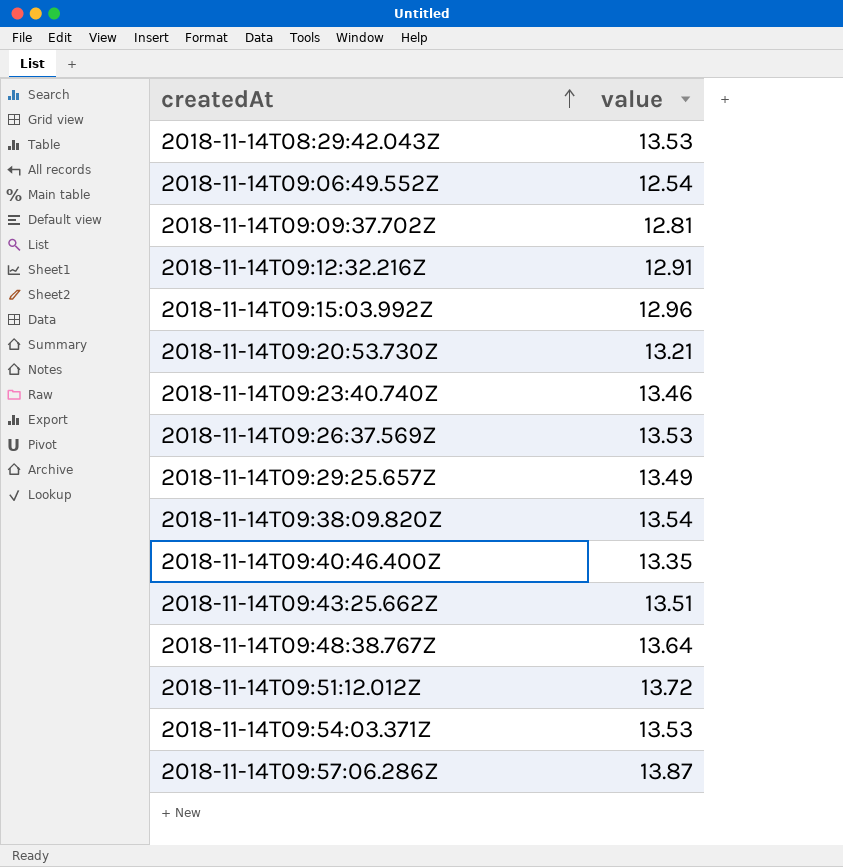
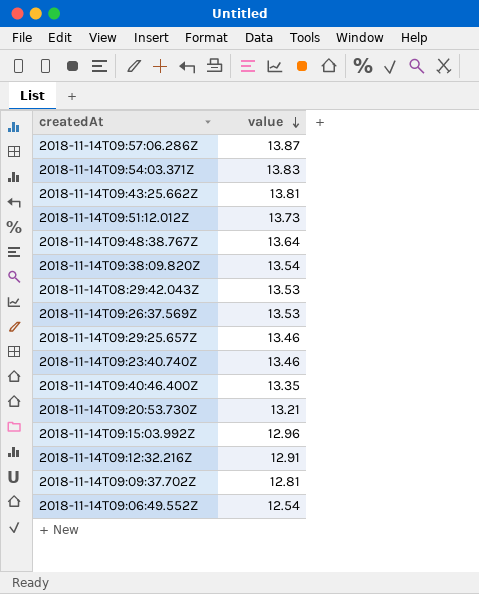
row order: createdAt ascending -> value descending
2018-11-14T09:54:03.371Z | value: 13.53 -> 13.83
2018-11-14T09:43:25.662Z | value: 13.51 -> 13.81
2018-11-14T09:51:12.012Z | value: 13.72 -> 13.73
2018-11-14T09:29:25.657Z | value: 13.49 -> 13.46

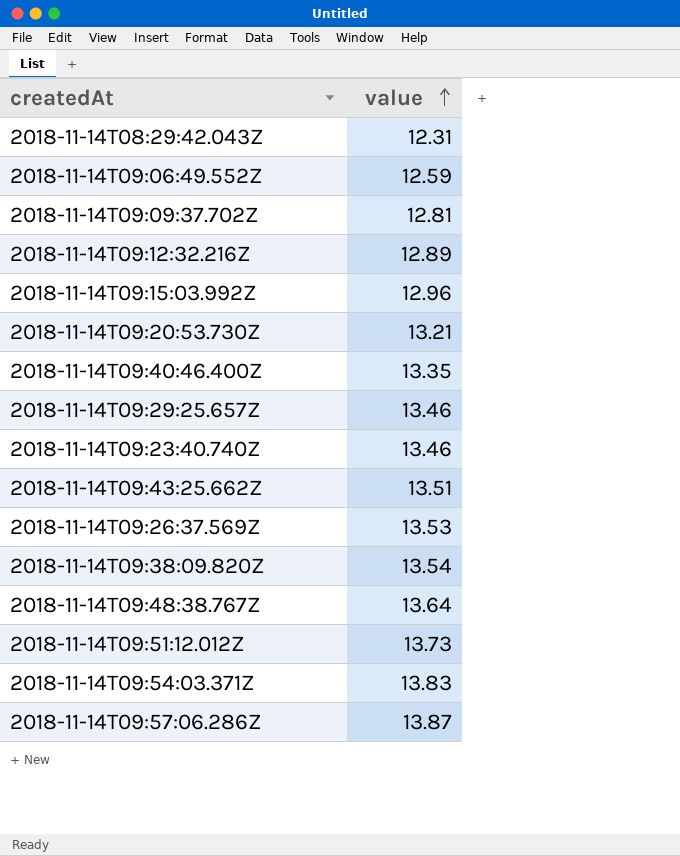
row order: value descending -> value ascending
2018-11-14T08:29:42.043Z | value: 13.53 -> 12.31
2018-11-14T09:06:49.552Z | value: 12.54 -> 12.59
2018-11-14T09:12:32.216Z | value: 12.91 -> 12.89
2018-11-14T09:43:25.662Z | value: 13.81 -> 13.51

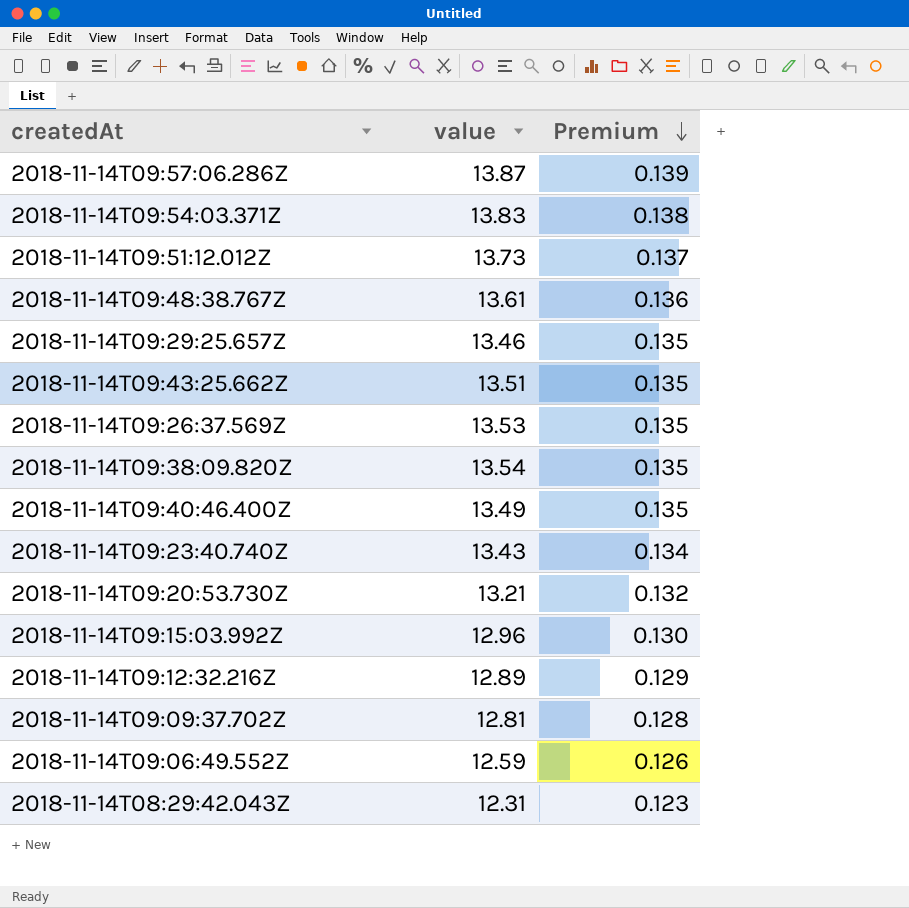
row order: value ascending -> Premium descending
column Premium | formula: none -> [value] * 0.01
2018-11-14T09:48:38.767Z | value: 13.64 -> 13.61
2018-11-14T09:40:46.400Z | value: 13.35 -> 13.49
2018-11-14T09:23:40.740Z | value: 13.46 -> 13.43

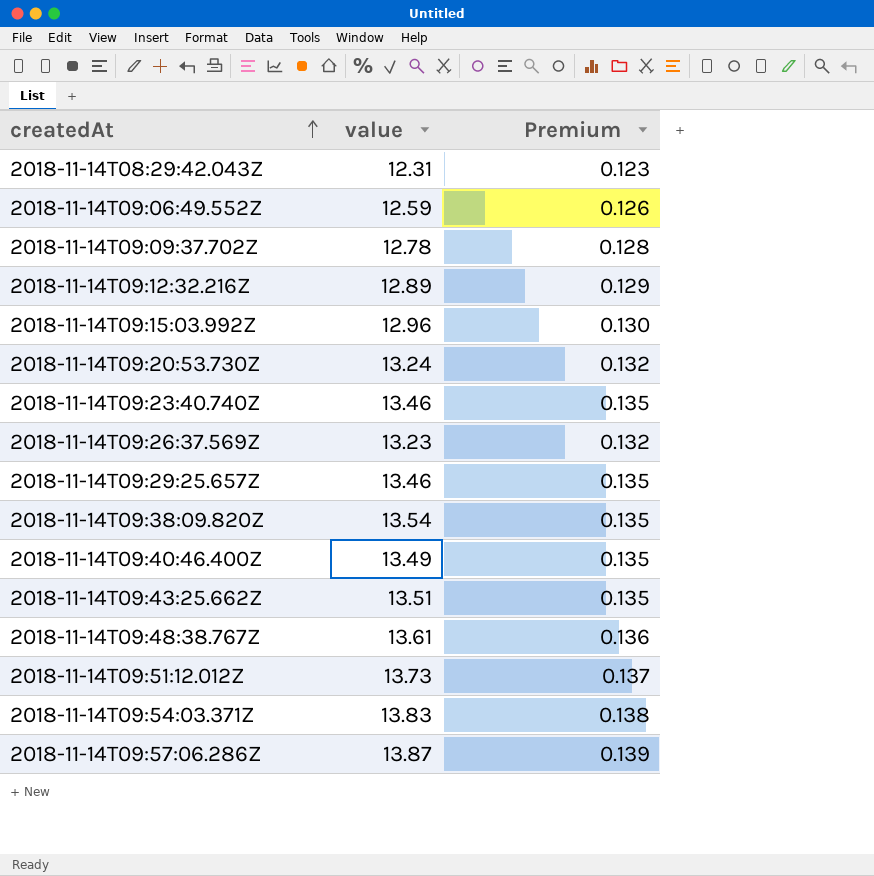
row order: Premium descending -> createdAt ascending
2018-11-14T09:09:37.702Z | value: 12.81 -> 12.78
2018-11-14T09:20:53.730Z | value: 13.21 -> 13.24
2018-11-14T09:23:40.740Z | value: 13.43 -> 13.46
2018-11-14T09:23:40.740Z | Premium: 0.134 -> 0.135
2018-11-14T09:26:37.569Z | value: 13.53 -> 13.23
2018-11-14T09:26:37.569Z | Premium: 0.135 -> 0.132

